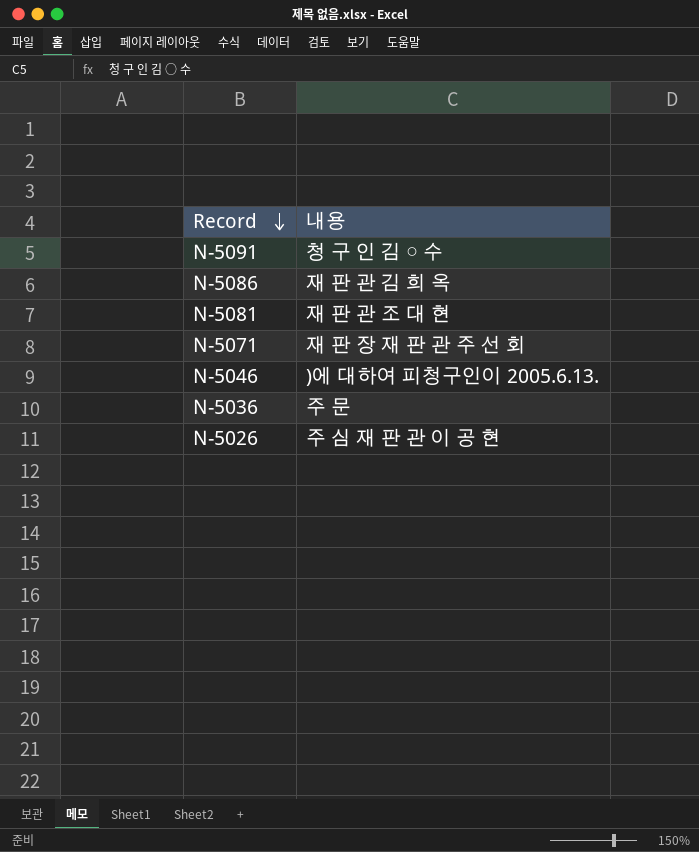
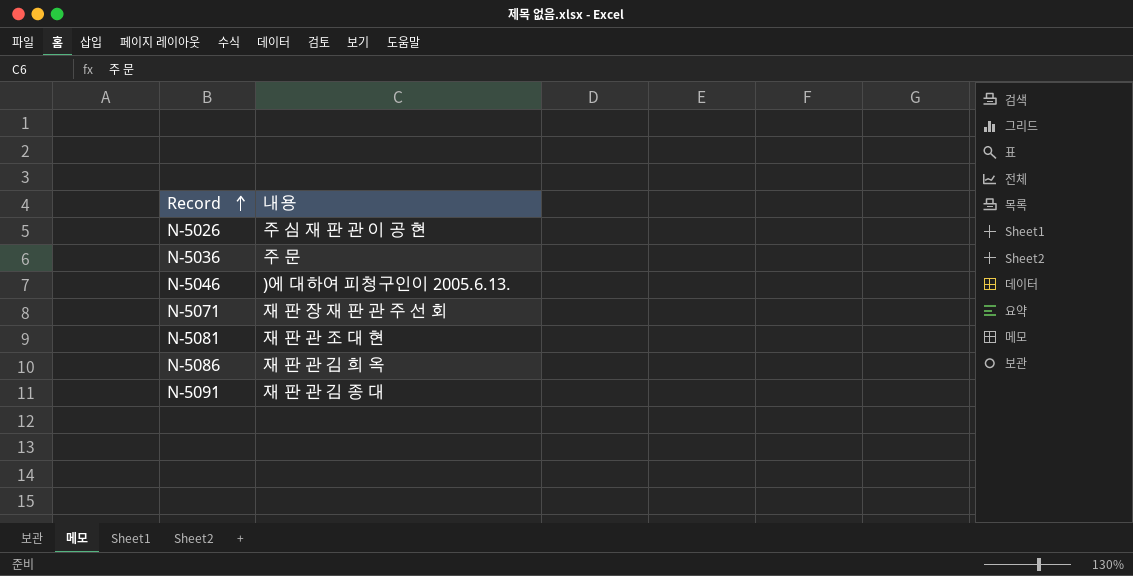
row order: Record descending -> Record ascending
N-5091 | 내용: 청 구 인 김 ○ 수 -> 재 판 관 김 종 대

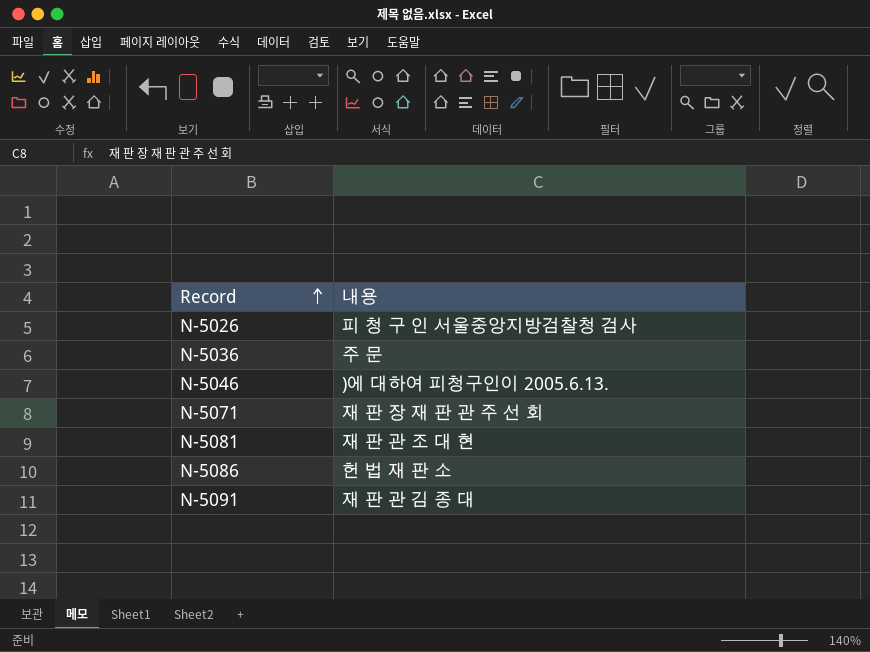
N-5026 | 내용: 주 심 재 판 관 이 공 현 -> 피 청 구 인 서울중앙지방검찰청 검사
N-5086 | 내용: 재 판 관 김 희 옥 -> 헌 법 재 판 소

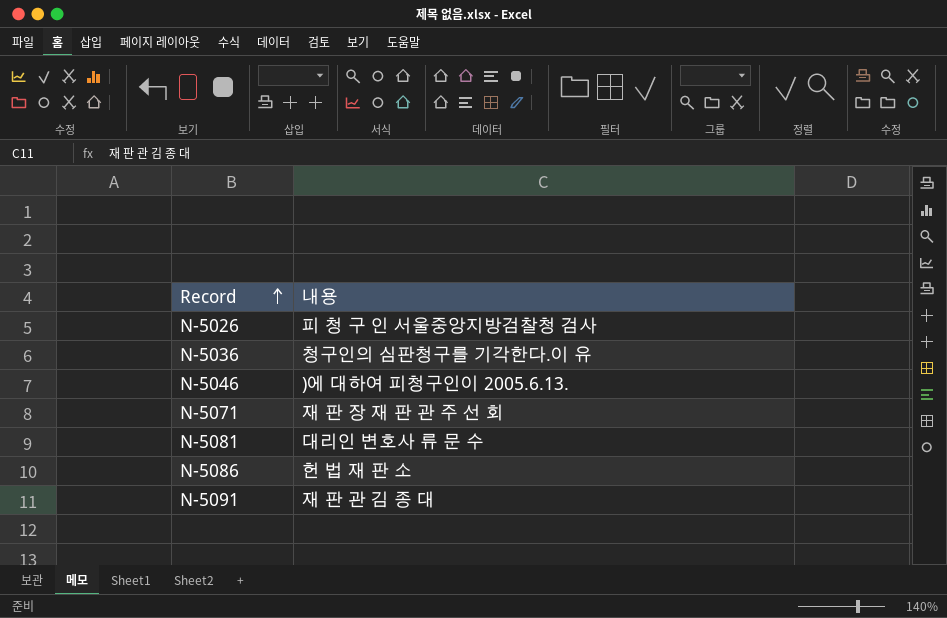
N-5036 | 내용: 주 문 -> 청구인의 심판청구를 기각한다.이 유
N-5081 | 내용: 재 판 관 조 대 현 -> 대리인 변호사 류 문 수

